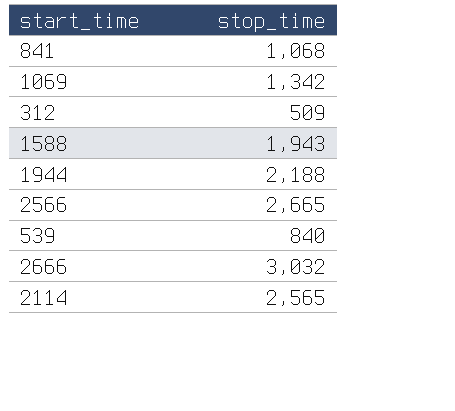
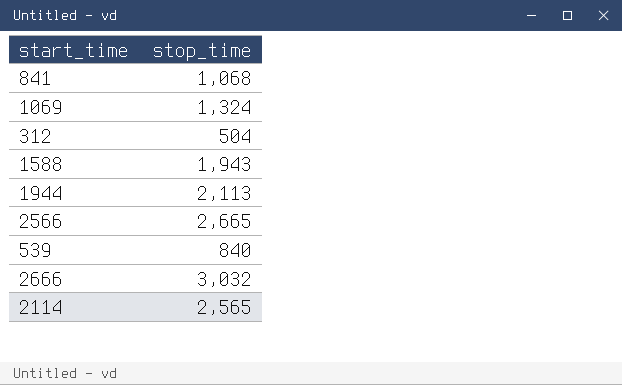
1069 | stop_time: 1,342 -> 1,324
312 | stop_time: 509 -> 504
1944 | stop_time: 2,188 -> 2,113

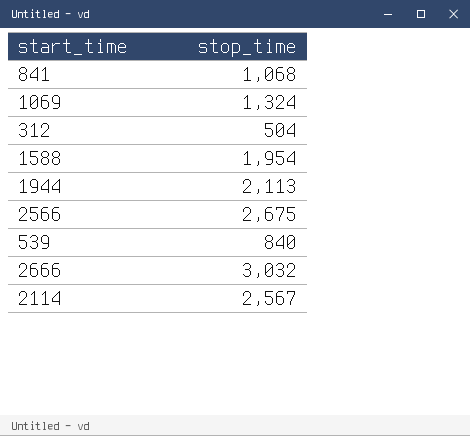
1588 | stop_time: 1,943 -> 1,954
2566 | stop_time: 2,665 -> 2,675
2114 | stop_time: 2,565 -> 2,567

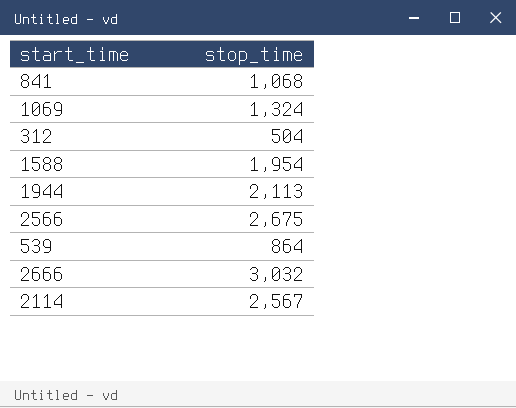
539 | stop_time: 840 -> 864

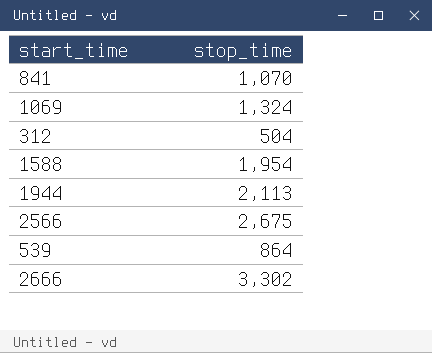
row 2114: 2,567 -> none
841 | stop_time: 1,068 -> 1,070
2666 | stop_time: 3,032 -> 3,302

